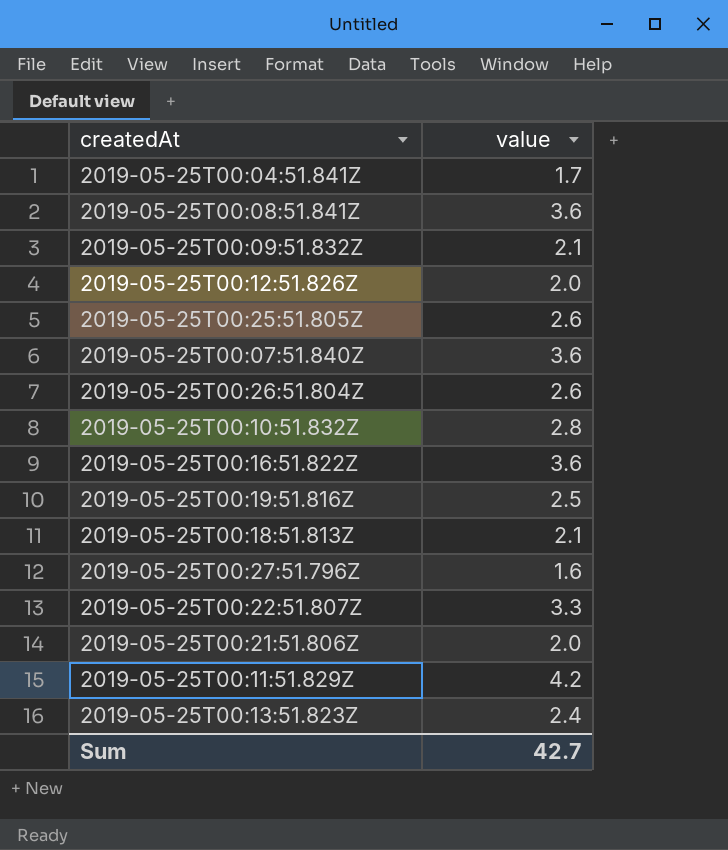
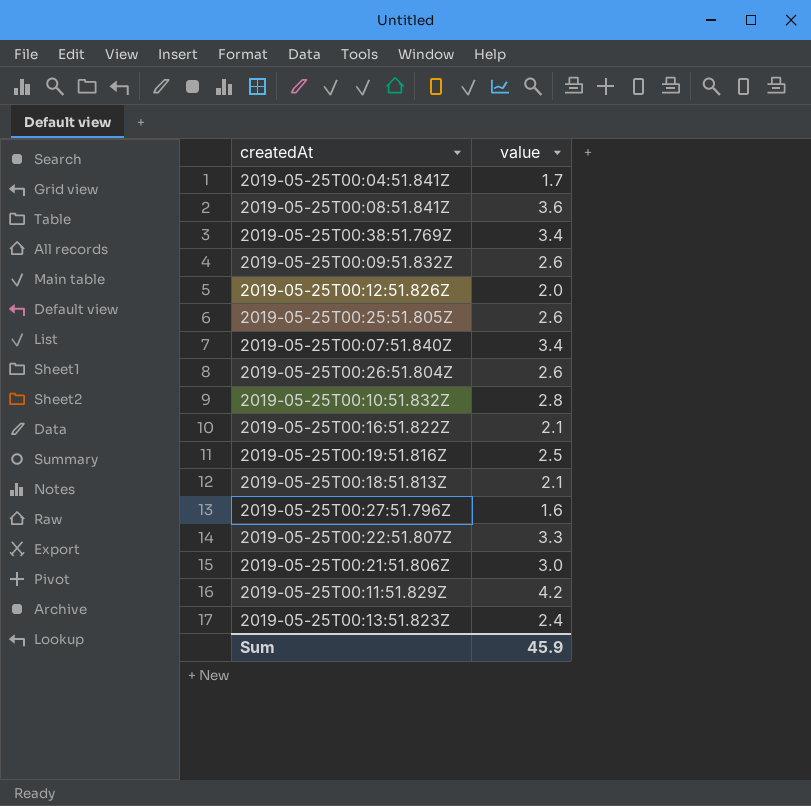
row 2019-05-25T00:38:51.769Z: none -> 3.4
2019-05-25T00:09:51.832Z | value: 2.1 -> 2.6
2019-05-25T00:07:51.840Z | value: 3.6 -> 3.4
2019-05-25T00:16:51.822Z | value: 3.6 -> 2.1
2019-05-25T00:21:51.806Z | value: 2.0 -> 3.0
Sum | value: 42.7 -> 45.9

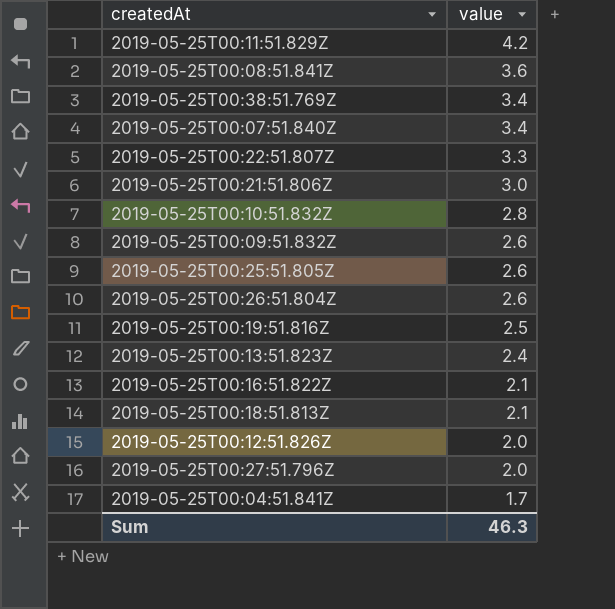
row order: none -> value descending
2019-05-25T00:27:51.796Z | value: 1.6 -> 2.0
Sum | value: 45.9 -> 46.3

